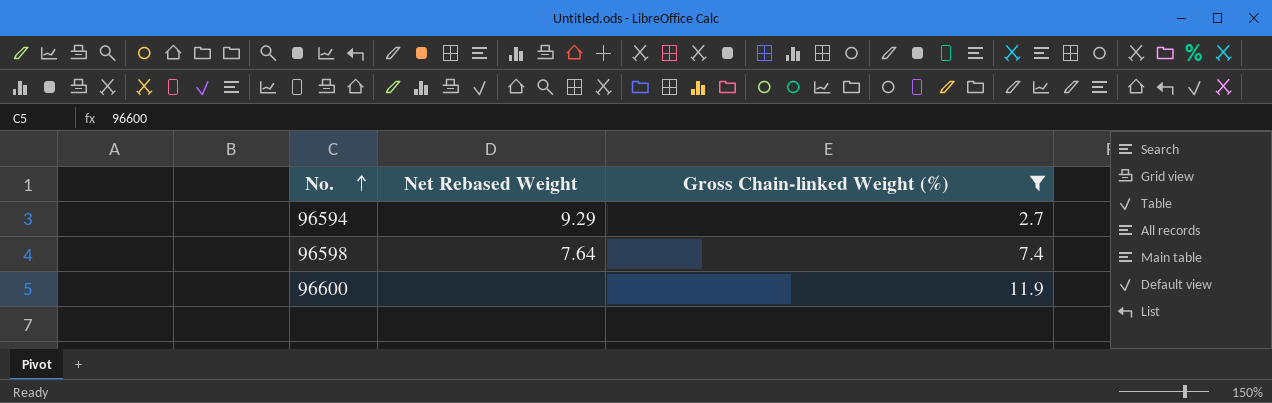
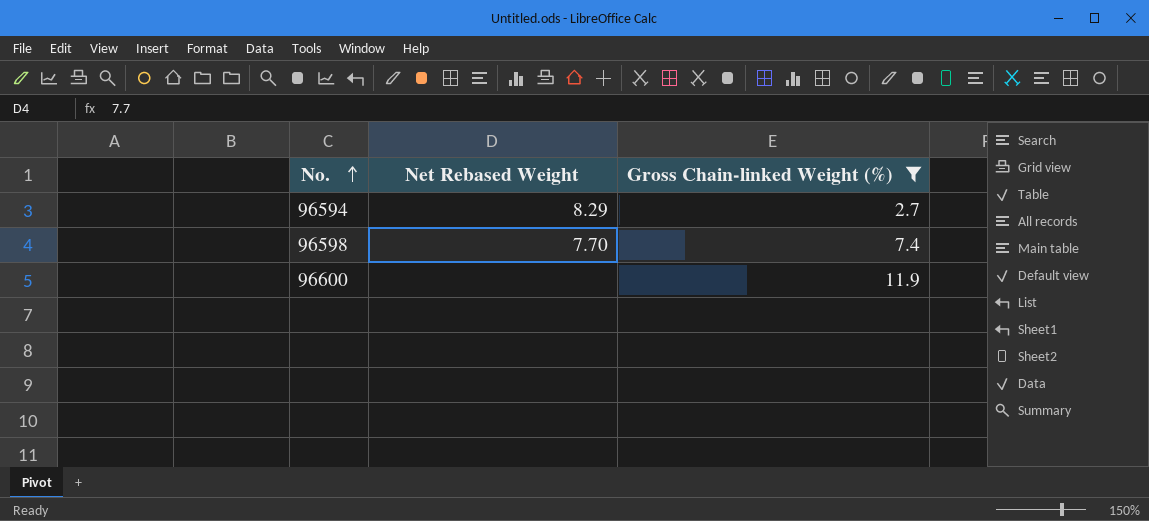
96594 | Net Rebased Weight: 9.29 -> 8.29
96598 | Net Rebased Weight: 7.64 -> 7.70

